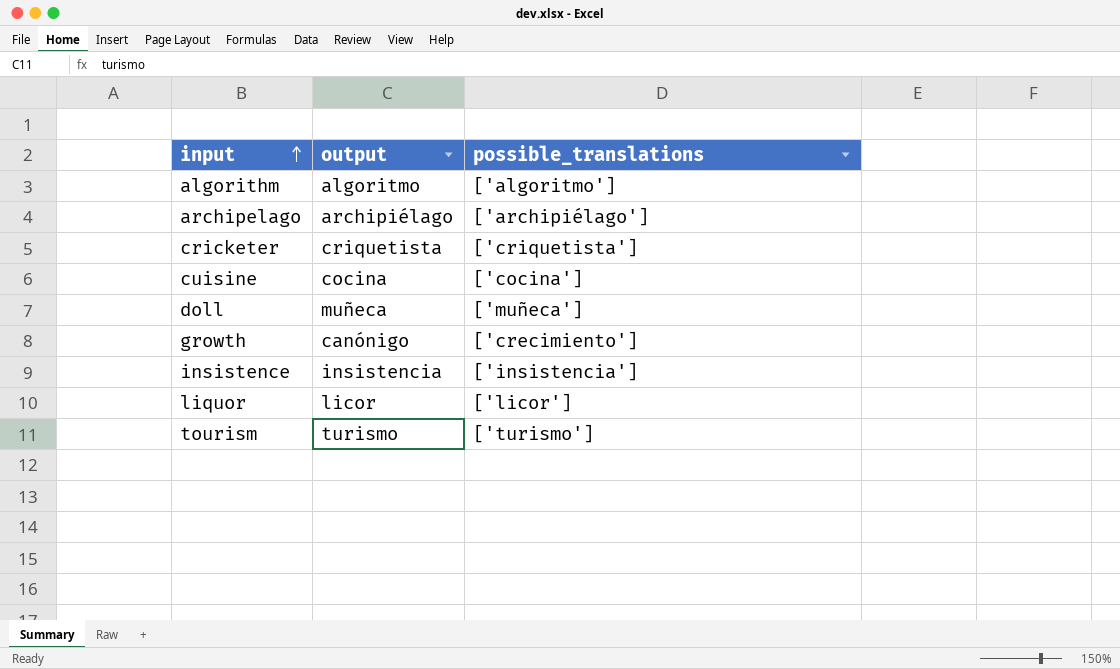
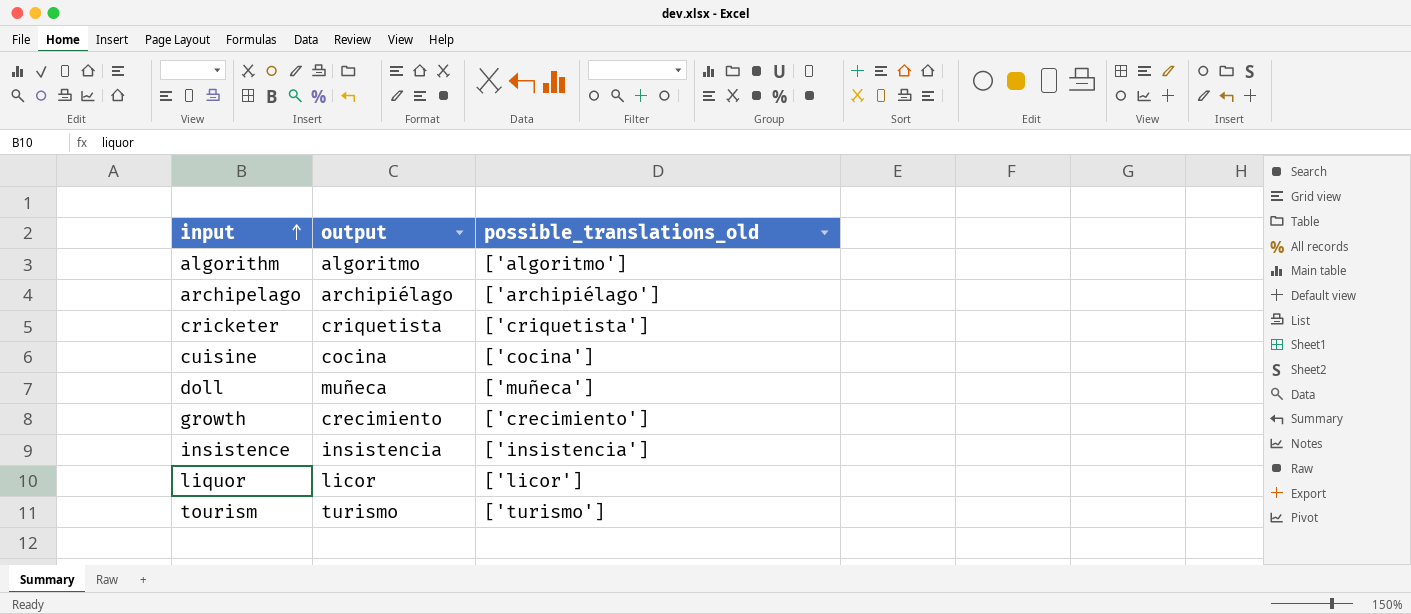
column name: possible_translations -> possible_translations_old
growth | output: canónigo -> crecimiento

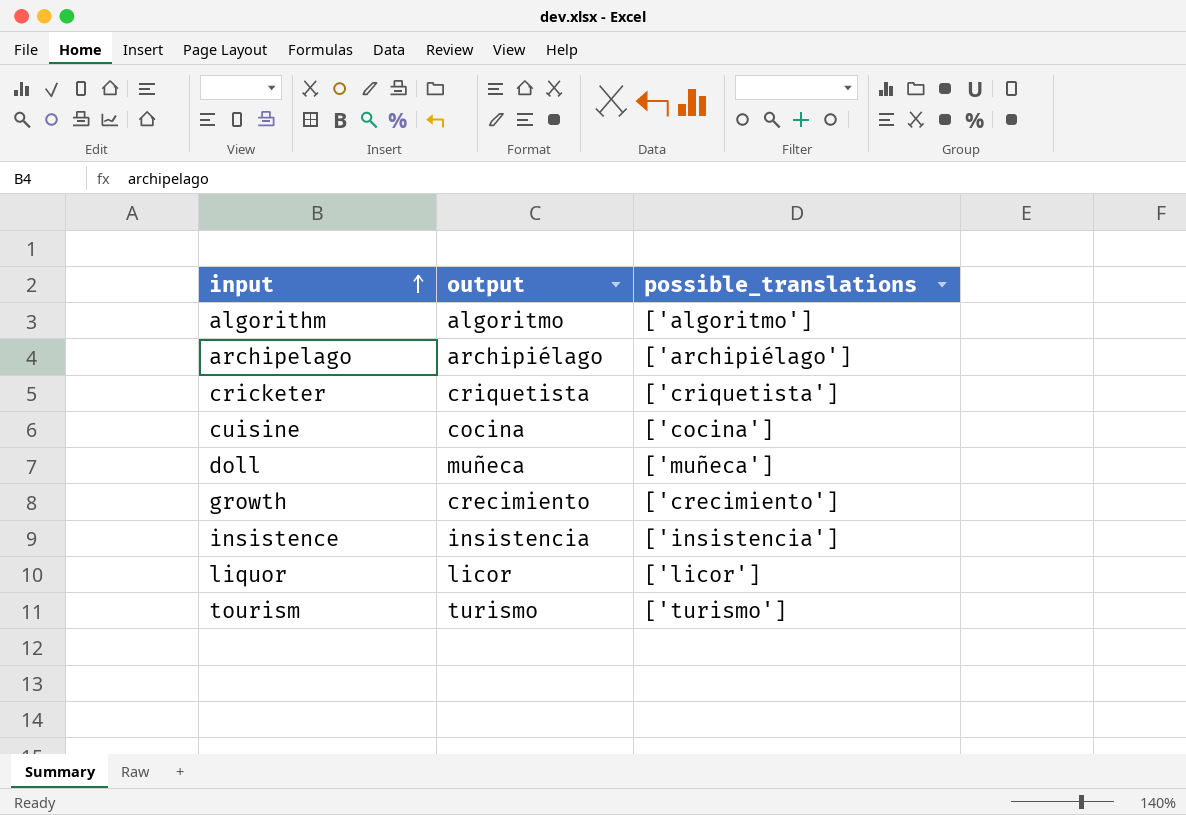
column name: possible_translations_old -> possible_translations

